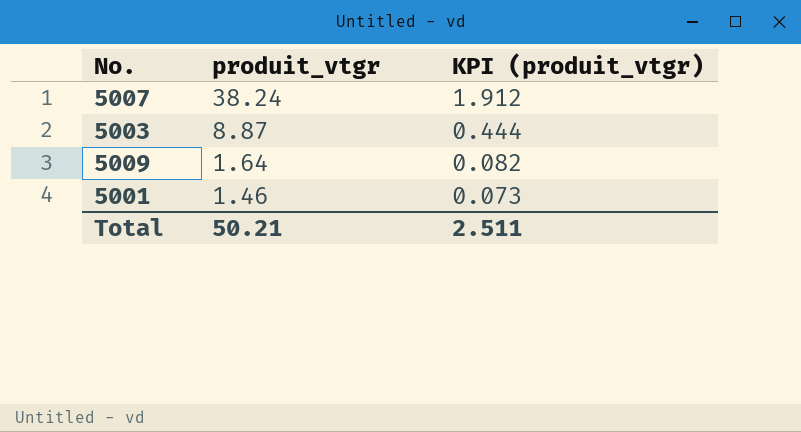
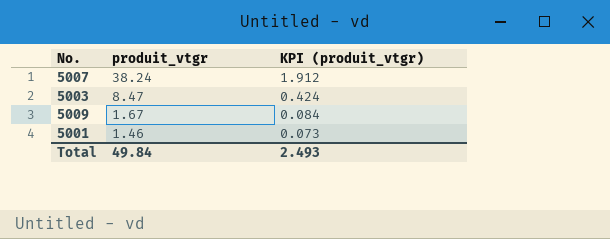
5003 | produit_vtgr: 8.87 -> 8.47
5003 | KPI (produit_vtgr): 0.444 -> 0.424
5009 | produit_vtgr: 1.64 -> 1.67
5009 | KPI (produit_vtgr): 0.082 -> 0.084
Total | produit_vtgr: 50.21 -> 49.84
Total | KPI (produit_vtgr): 2.511 -> 2.493

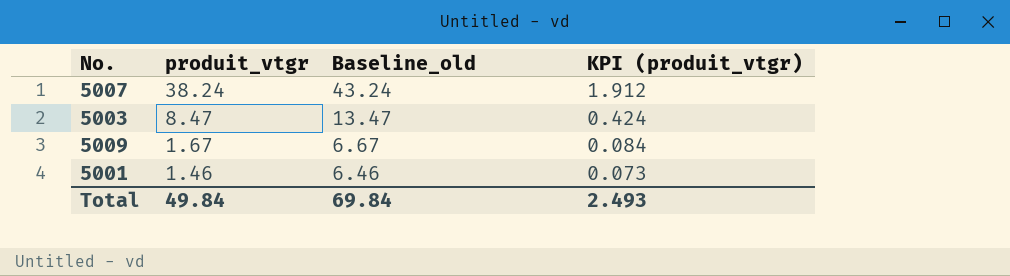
column Baseline_old | formula: none -> [produit_vtgr] + 5

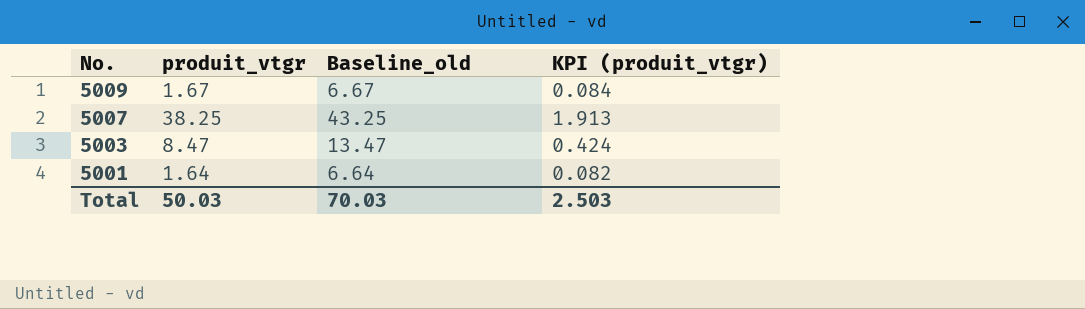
row order: produit_vtgr descending -> No. descending
5007 | produit_vtgr: 38.24 -> 38.25
5007 | Baseline_old: 43.24 -> 43.25
5007 | KPI (produit_vtgr): 1.912 -> 1.913
5001 | produit_vtgr: 1.46 -> 1.64
5001 | Baseline_old: 6.46 -> 6.64
5001 | KPI (produit_vtgr): 0.073 -> 0.082
Total | produit_vtgr: 49.84 -> 50.03
Total | Baseline_old: 69.84 -> 70.03
Total | KPI (produit_vtgr): 2.493 -> 2.503

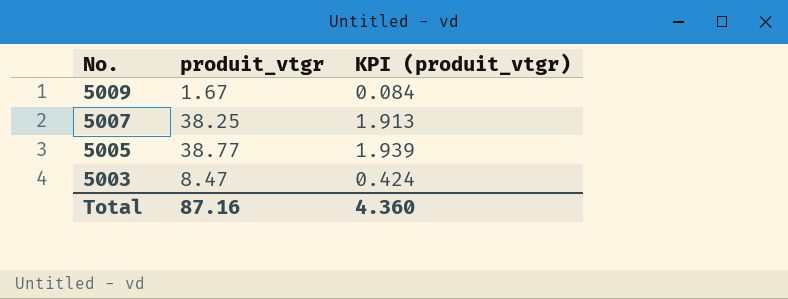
column Baseline_old | formula: [produit_vtgr] + 5 -> none
row 5001: 1.64 | 6.64 | 0.082 -> none
row 5005: none -> 38.77 | 1.939
Total | produit_vtgr: 50.03 -> 87.16
Total | KPI (produit_vtgr): 2.503 -> 4.360

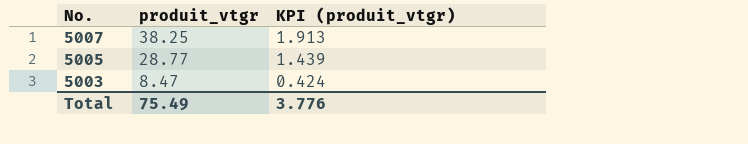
row 5009: 1.67 | 0.084 -> none
5005 | produit_vtgr: 38.77 -> 28.77
5005 | KPI (produit_vtgr): 1.939 -> 1.439
Total | produit_vtgr: 87.16 -> 75.49
Total | KPI (produit_vtgr): 4.360 -> 3.776

